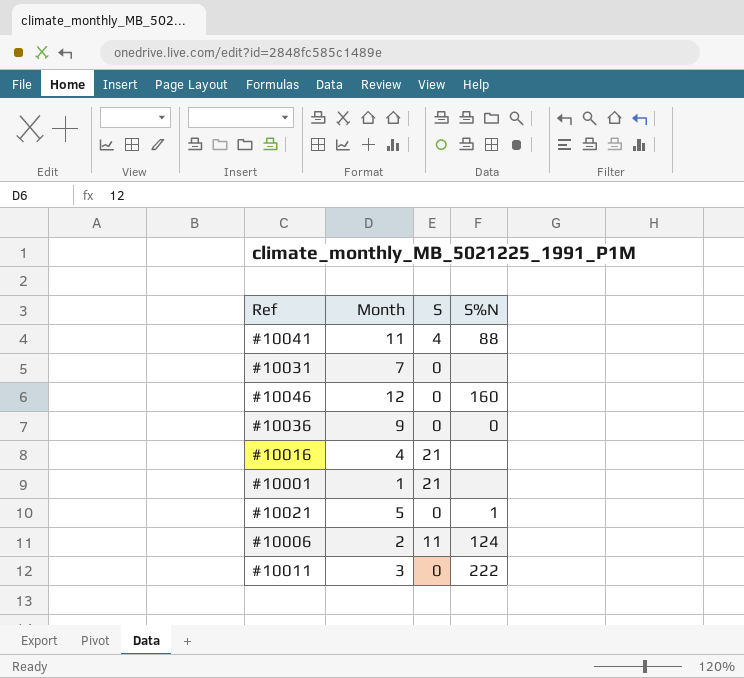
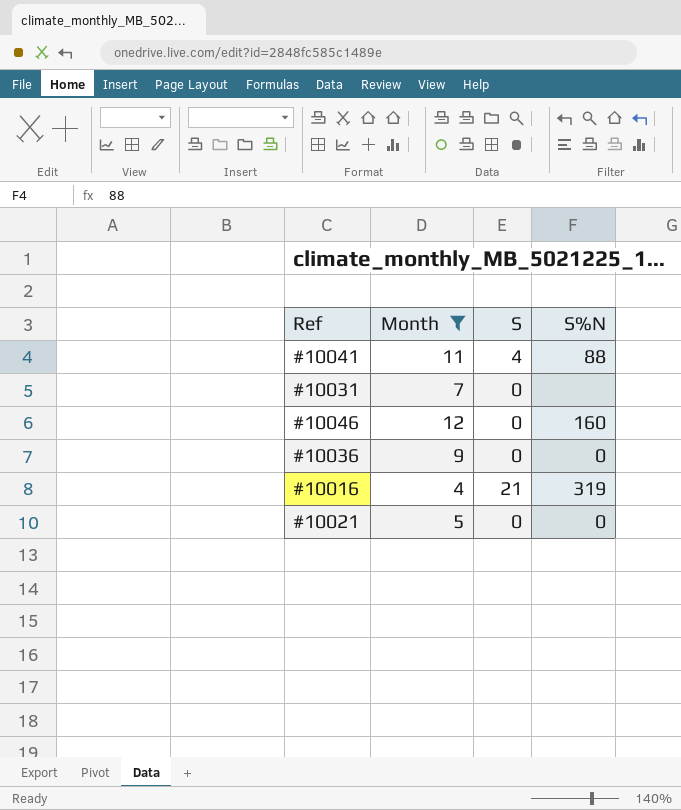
filter: none -> Month >= 4
#10016 | S%N: none -> 319
#10021 | S%N: 1 -> 0

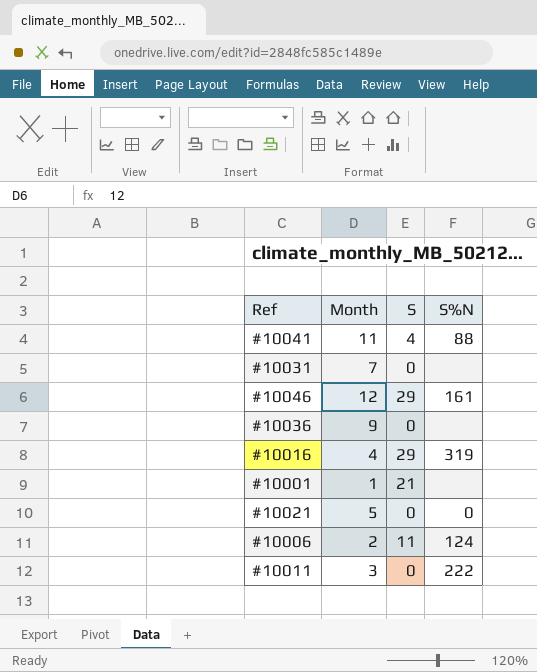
filter: Month >= 4 -> none
#10046 | S: 0 -> 29
#10046 | S%N: 160 -> 161
#10036 | S%N: 0 -> none
#10016 | S: 21 -> 29

